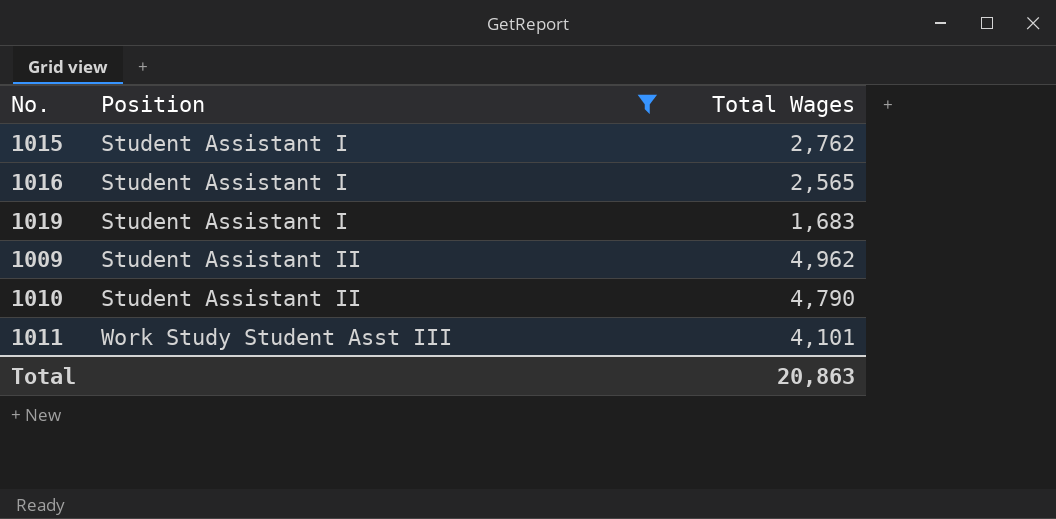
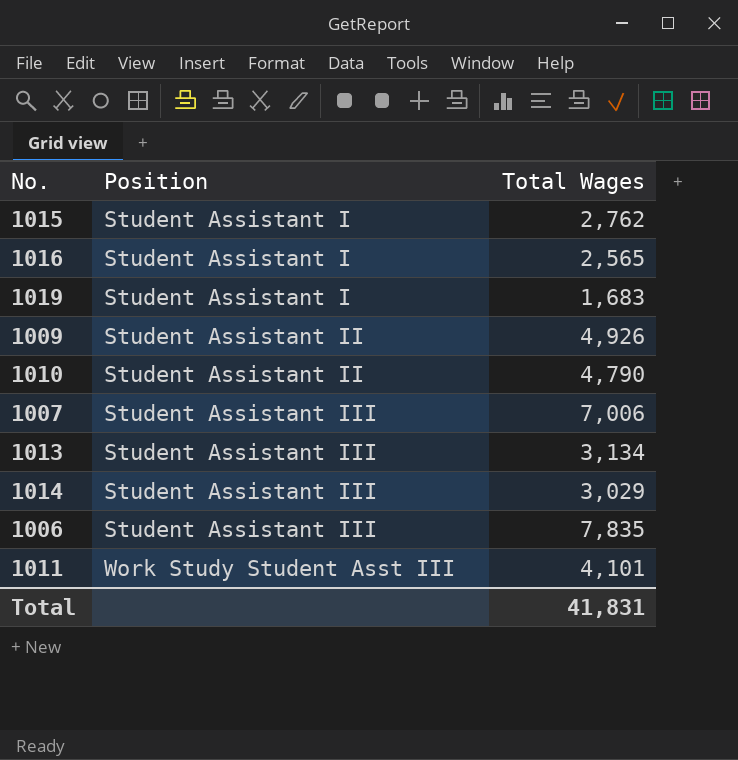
filter: Position != Student Assistant III -> none
1009 | Total Wages: 4,962 -> 4,926
Total | Total Wages: 20,863 -> 41,831

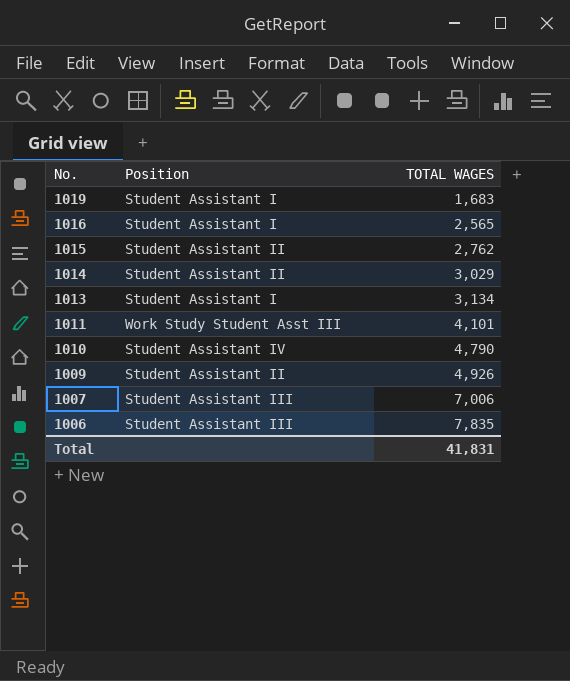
row order: Position ascending -> No. descending
column name: Total Wages -> TOTAL WAGES
1015 | Position: Student Assistant I -> Student Assistant II
1014 | Position: Student Assistant III -> Student Assistant II
1013 | Position: Student Assistant III -> Student Assistant I
1010 | Position: Student Assistant II -> Student Assistant IV

